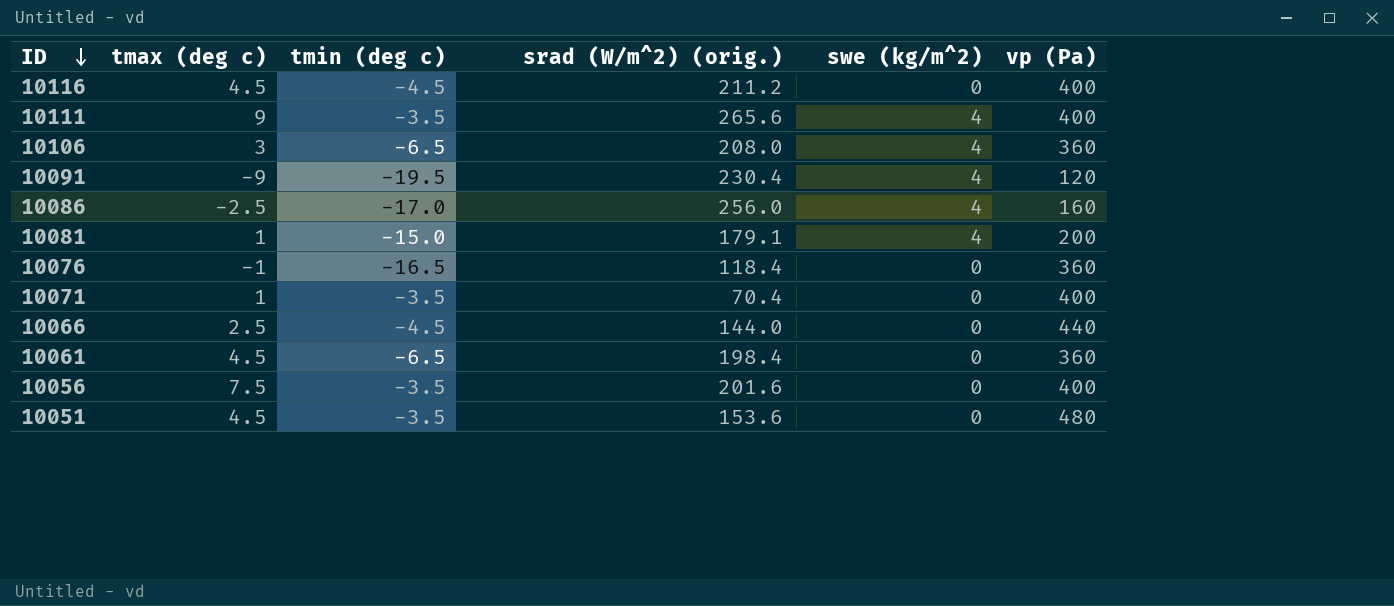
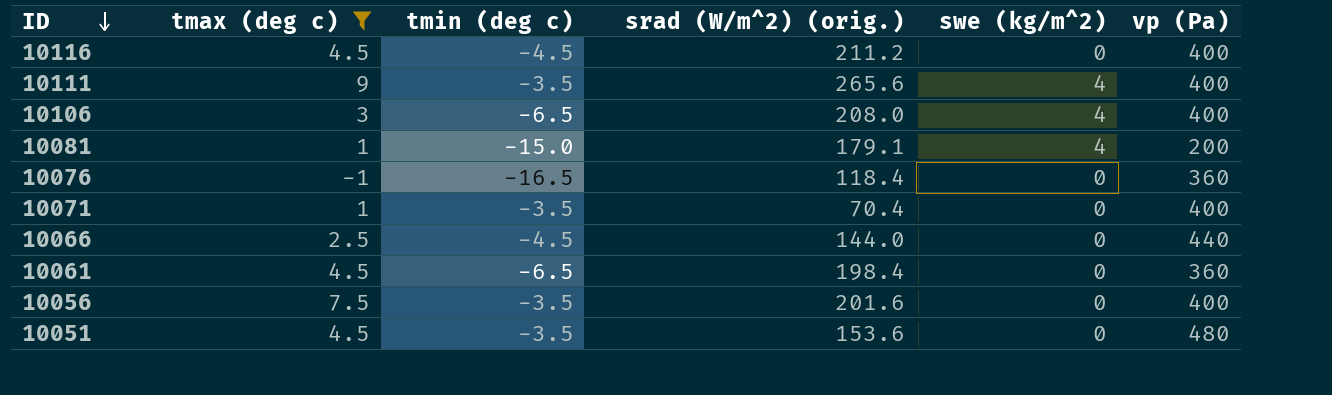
filter: none -> tmax (deg c) >= -1
10106 | vp (Pa): 360 -> 400

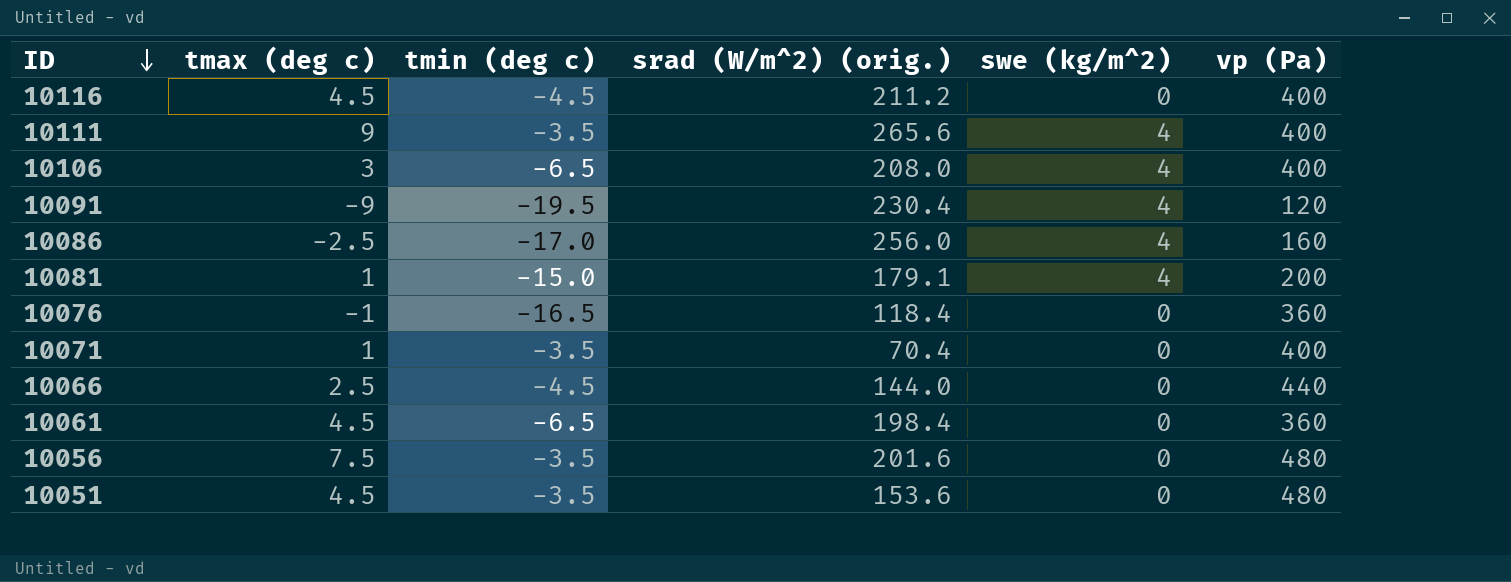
filter: tmax (deg c) >= -1 -> none
10056 | vp (Pa): 400 -> 480

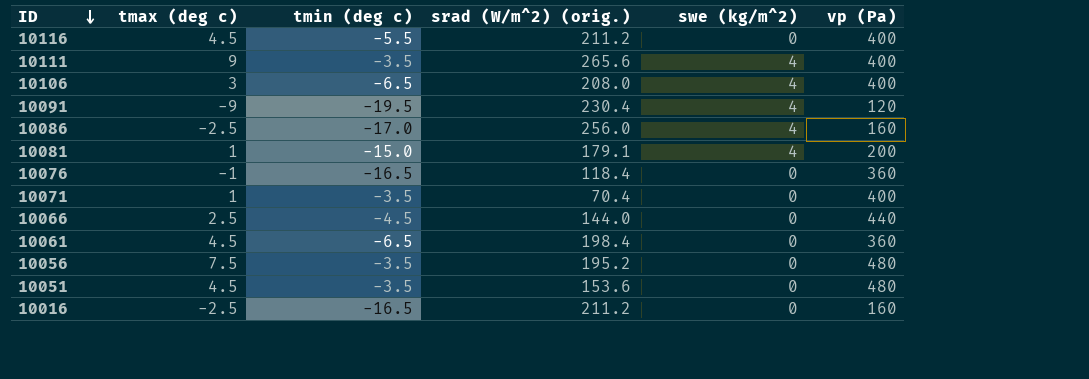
10116 | tmin (deg c): -4.5 -> -5.5
10056 | srad (W/m^2) (orig.): 201.6 -> 195.2
row 10016: none -> -2.5 | -16.5 | 211.2 | 0 | 160

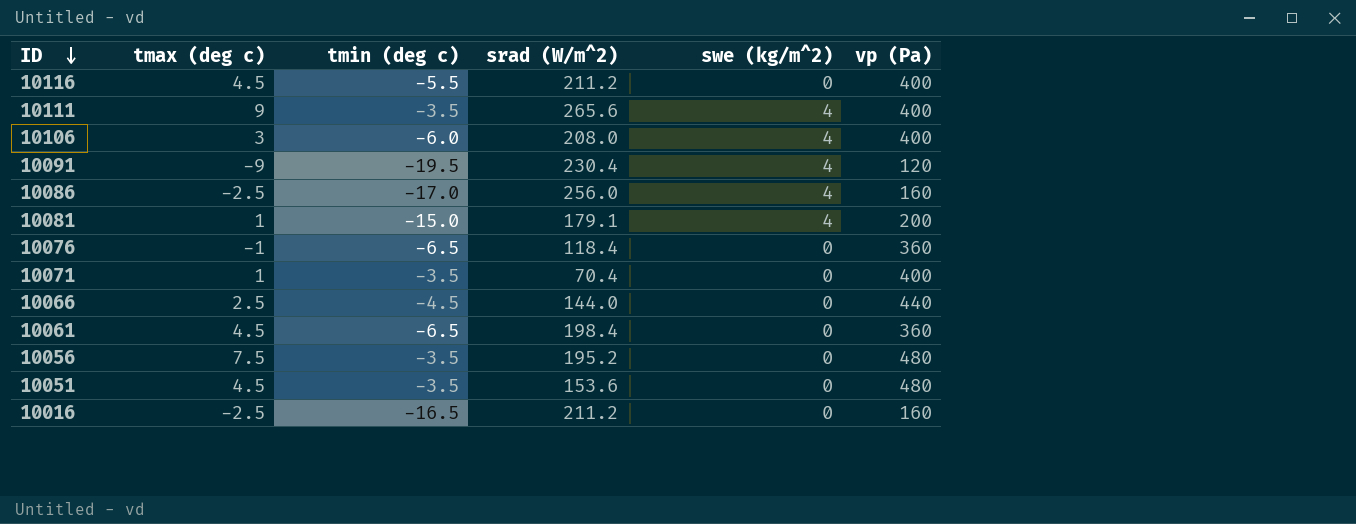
column name: srad (W/m^2) (orig.) -> srad (W/m^2)
10106 | tmin (deg c): -6.5 -> -6.0
10076 | tmin (deg c): -16.5 -> -6.5

